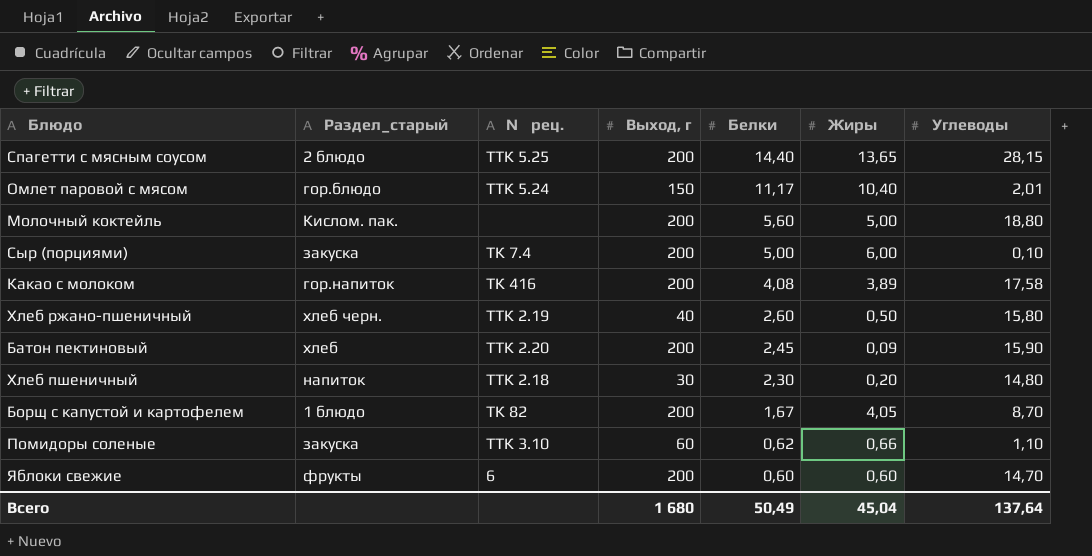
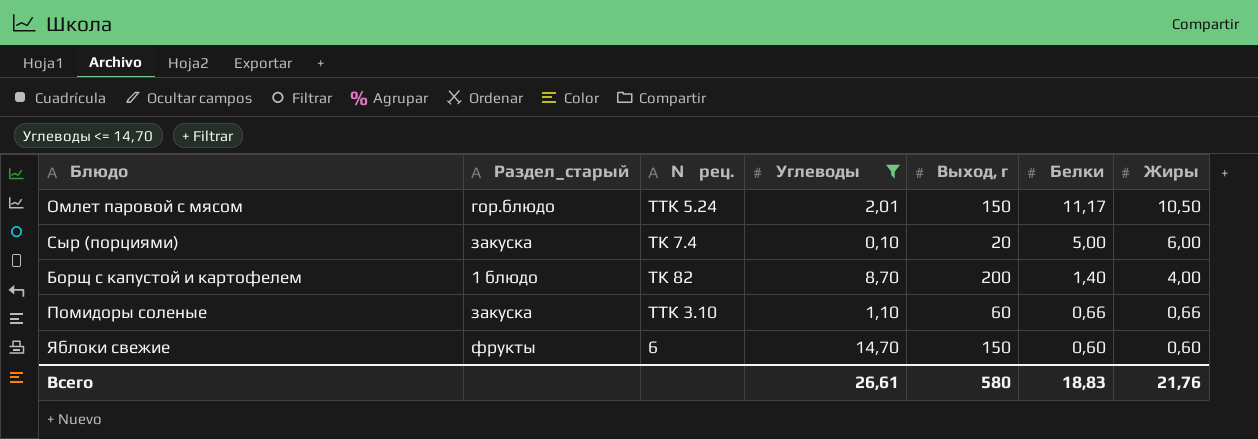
filter: none -> Углеводы <= 14,70
column Углеводы | position: 7 -> 4
Омлет паровой с мясом | Жиры: 10,40 -> 10,50
Сыр (порциями) | Выход, г: 200 -> 20
Борщ с капустой и картофелем | Белки: 1,67 -> 1,40
Борщ с капустой и картофелем | Жиры: 4,05 -> 4,00
Помидоры соленые | Белки: 0,62 -> 0,66
Яблоки свежие | Выход, г: 200 -> 150
Всего | Углеводы: 137,64 -> 26,61
Всего | Выход, г: 1 680 -> 580
Всего | Белки: 50,49 -> 18,83
Всего | Жиры: 45,04 -> 21,76

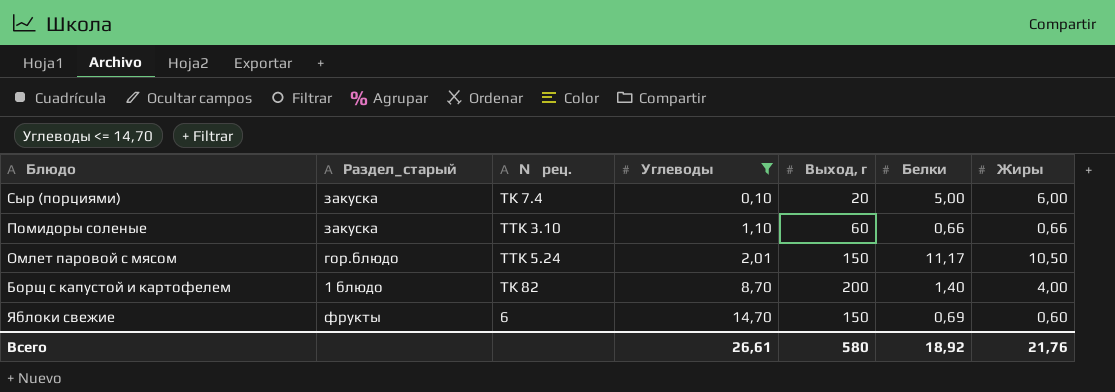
row order: Белки descending -> Углеводы ascending
Яблоки свежие | Белки: 0,60 -> 0,69
Всего | Белки: 18,83 -> 18,92

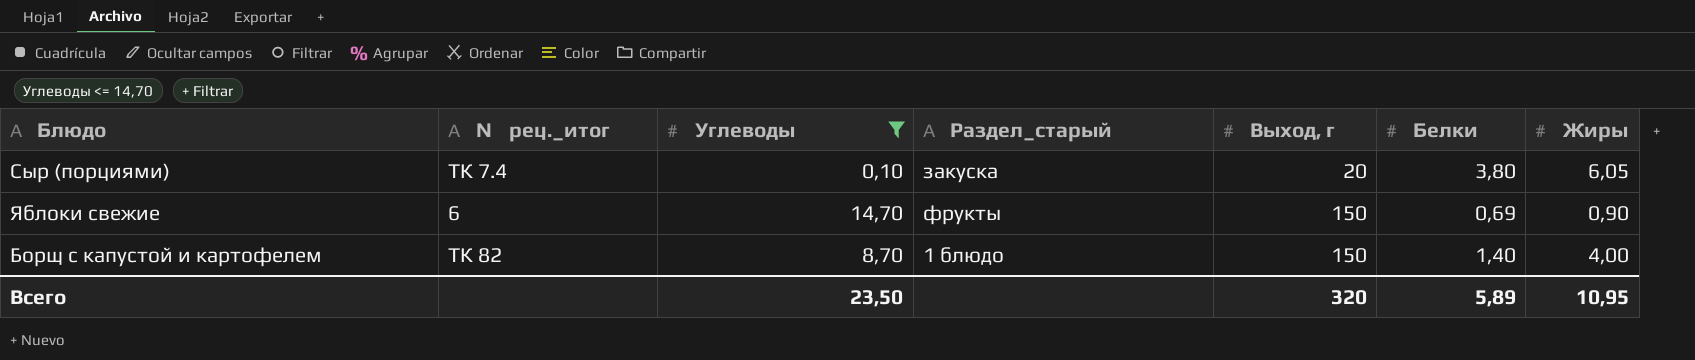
row order: Углеводы ascending -> Выход, г ascending
column name: № рец. -> № рец._итог
column Раздел_старый | position: 2 -> 4
row Помидоры соленые: закуска | ТТК 3.10 | 1,10 | 60 | 0,66 | 0,66 -> none
row Омлет паровой с мясом: гор.блюдо | ТТК 5.24 | 2,01 | 150 | 11,17 | 10,50 -> none
Сыр (порциями) | Белки: 5,00 -> 3,80
Сыр (порциями) | Жиры: 6,00 -> 6,05
Яблоки свежие | Жиры: 0,60 -> 0,90
Борщ с капустой и картофелем | Выход, г: 200 -> 150
Всего | Углеводы: 26,61 -> 23,50
Всего | Выход, г: 580 -> 320
Всего | Белки: 18,92 -> 5,89
Всего | Жиры: 21,76 -> 10,95

